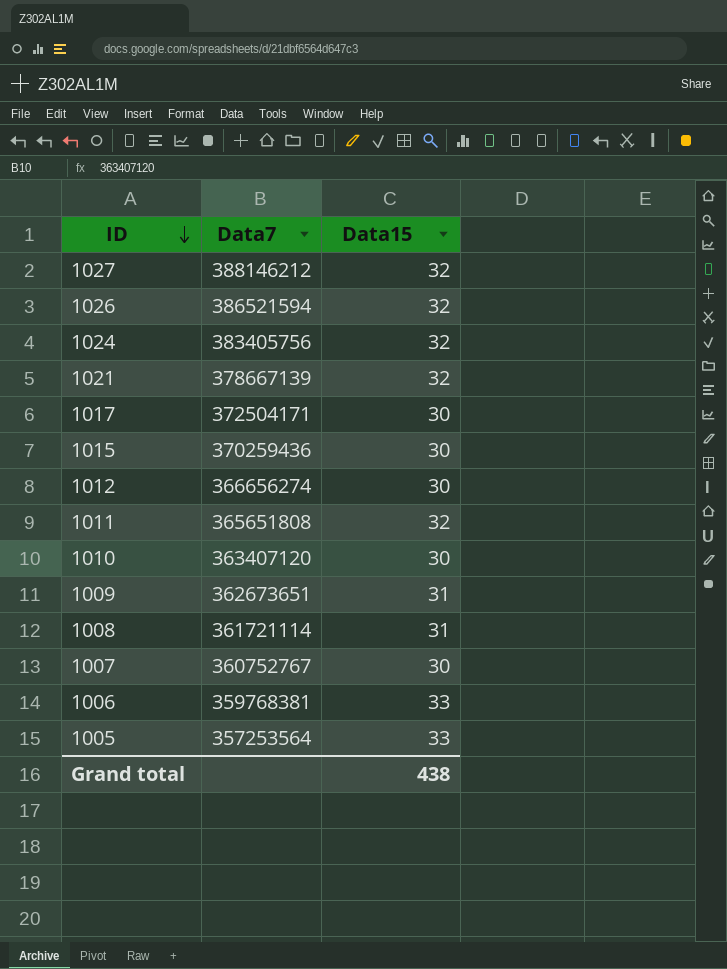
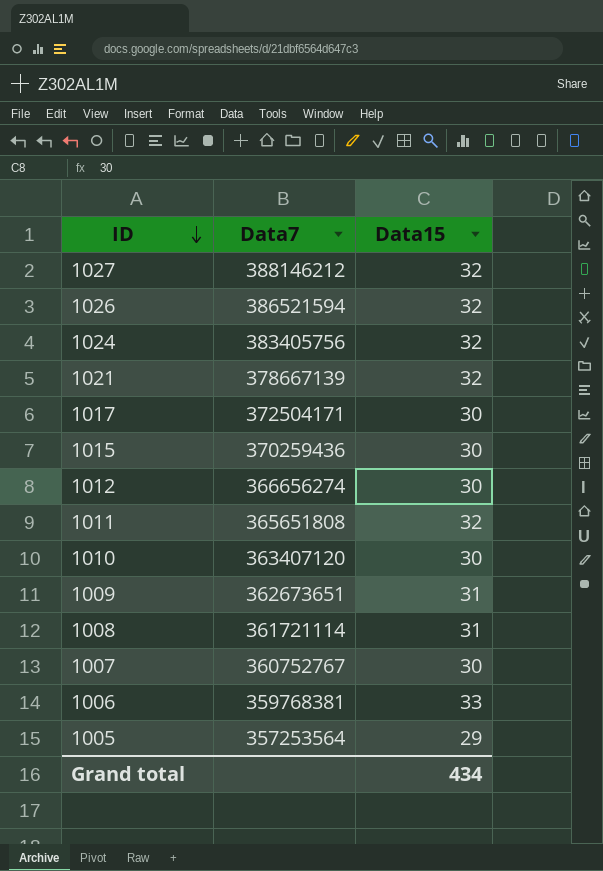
1005 | Data15: 33 -> 29
Grand total | Data15: 438 -> 434

